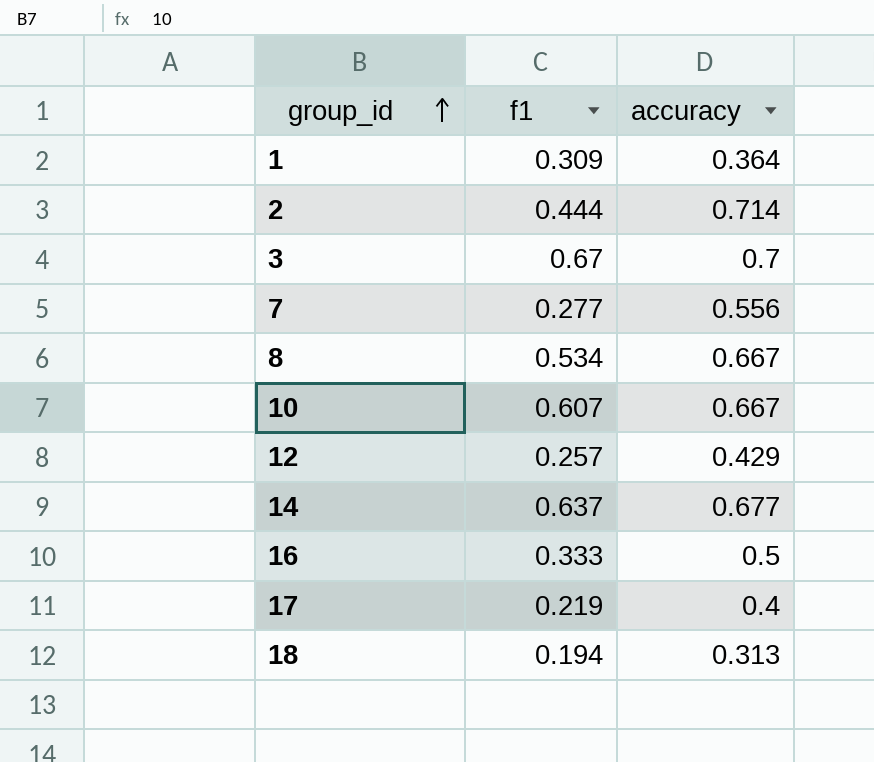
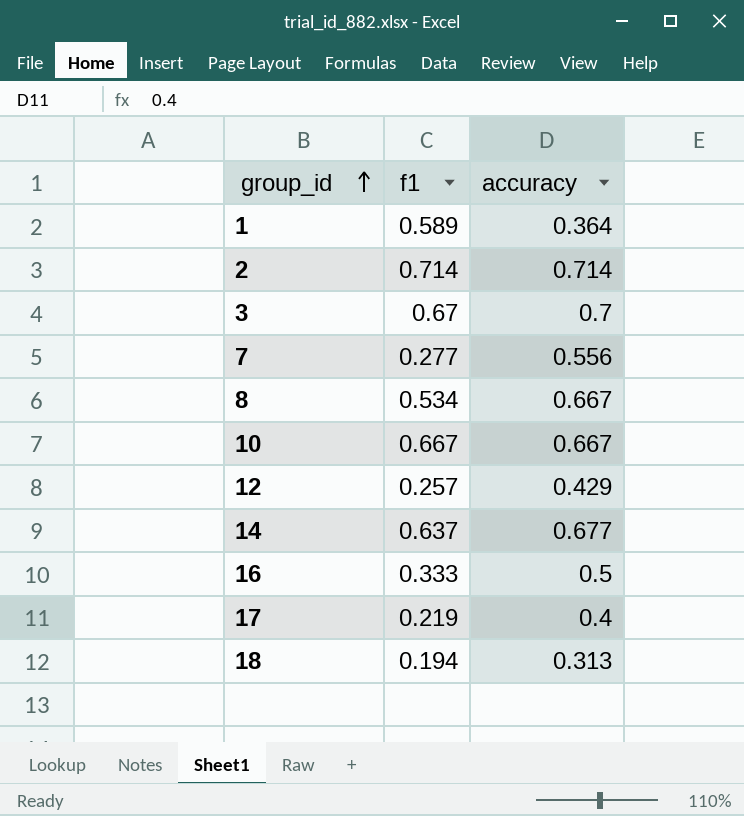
1 | f1: 0.309 -> 0.589
2 | f1: 0.444 -> 0.714
10 | f1: 0.607 -> 0.667

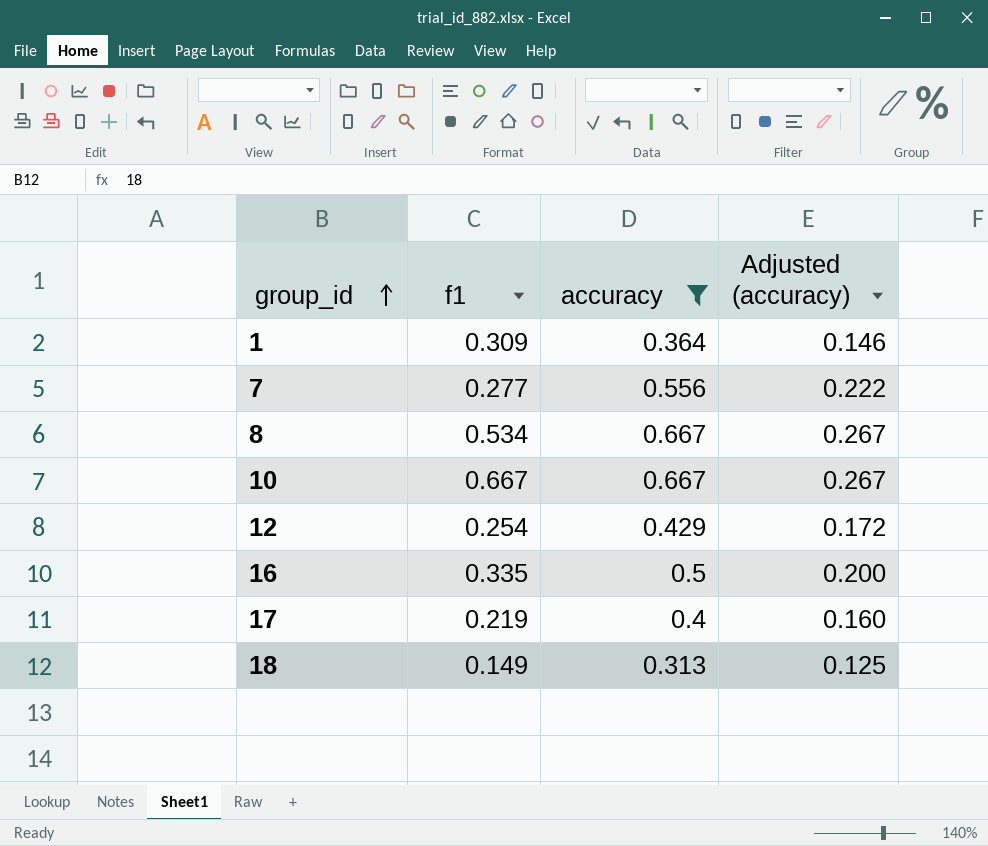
filter: none -> accuracy <= 0.667
column Adjusted (accuracy) | formula: none -> [accuracy] * 0.4
1 | f1: 0.589 -> 0.309
12 | f1: 0.257 -> 0.254
16 | f1: 0.333 -> 0.335
18 | f1: 0.194 -> 0.149

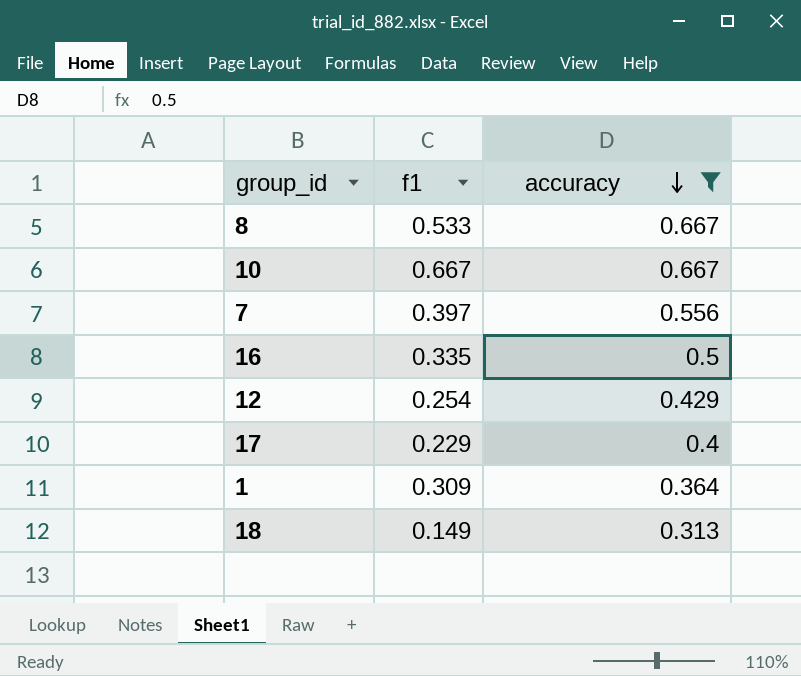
row order: group_id ascending -> accuracy descending
column Adjusted (accuracy) | formula: [accuracy] * 0.4 -> none
8 | f1: 0.534 -> 0.533
7 | f1: 0.277 -> 0.397
17 | f1: 0.219 -> 0.229

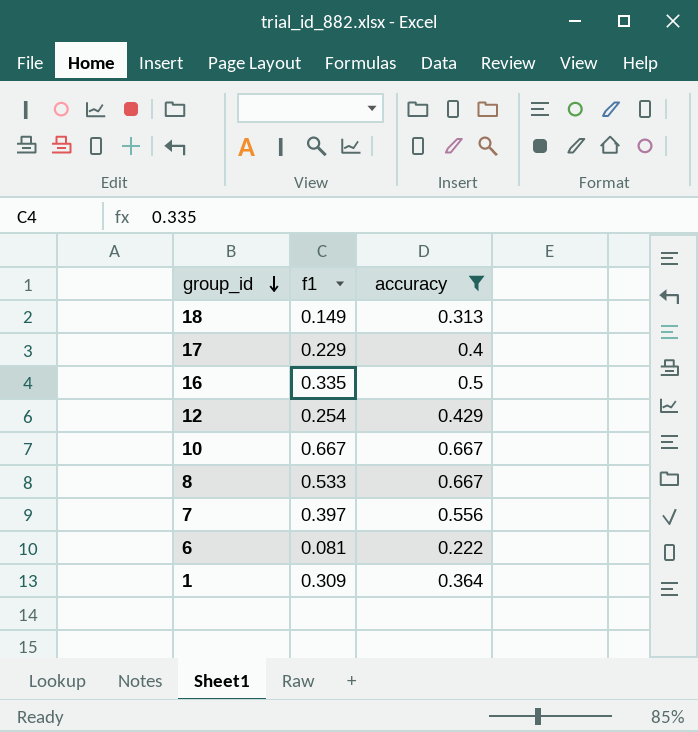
row order: accuracy descending -> group_id descending
row 6: none -> 0.081 | 0.222

